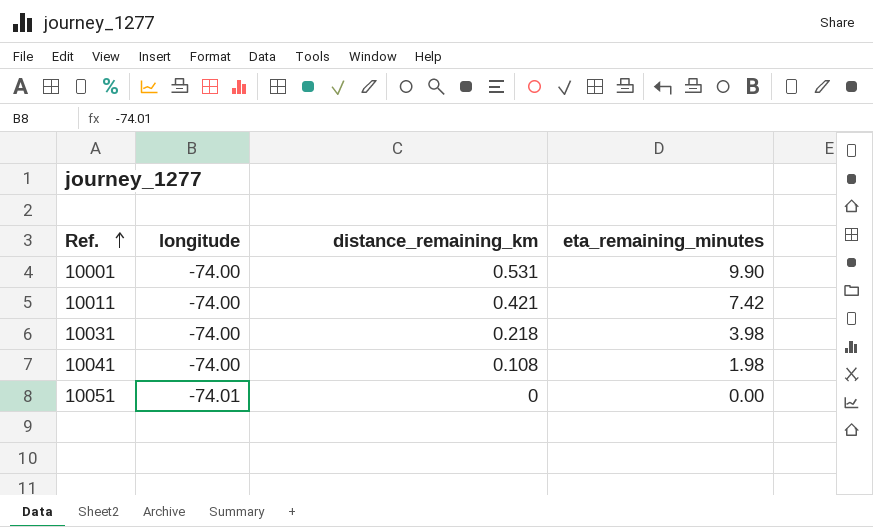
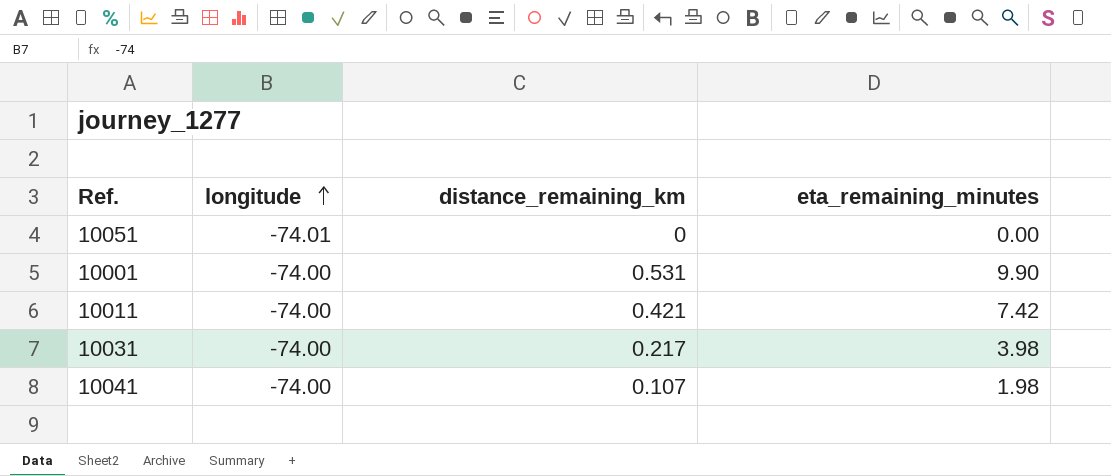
row order: Ref. ascending -> longitude ascending
10031 | distance_remaining_km: 0.218 -> 0.217
10041 | distance_remaining_km: 0.108 -> 0.107

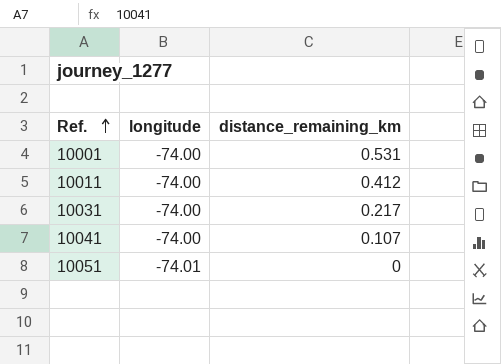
row order: longitude ascending -> Ref. ascending
column eta_remaining_minutes | position: 4 -> none
10011 | distance_remaining_km: 0.421 -> 0.412

